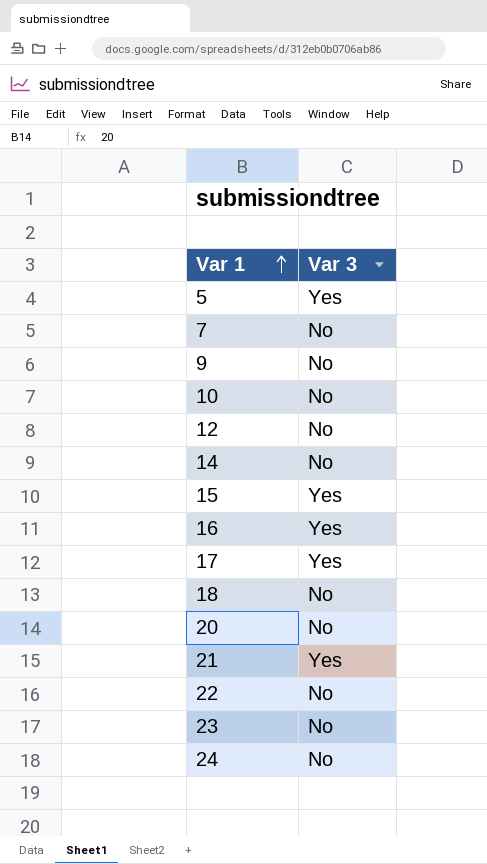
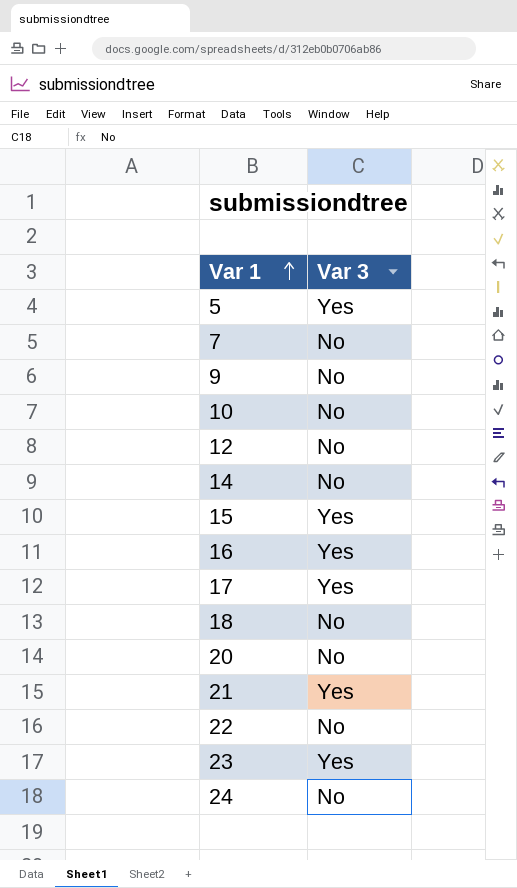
23 | Var 3: No -> Yes

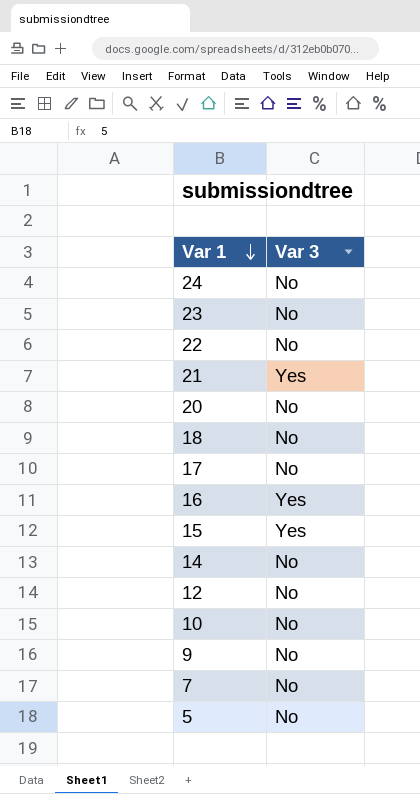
row order: Var 1 ascending -> Var 1 descending
23 | Var 3: Yes -> No
17 | Var 3: Yes -> No
5 | Var 3: Yes -> No

